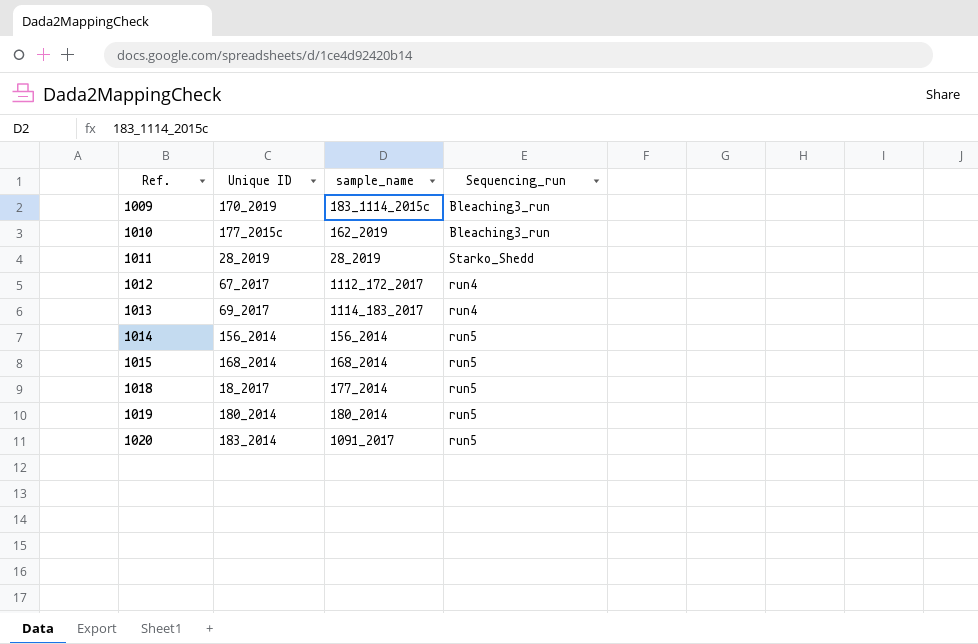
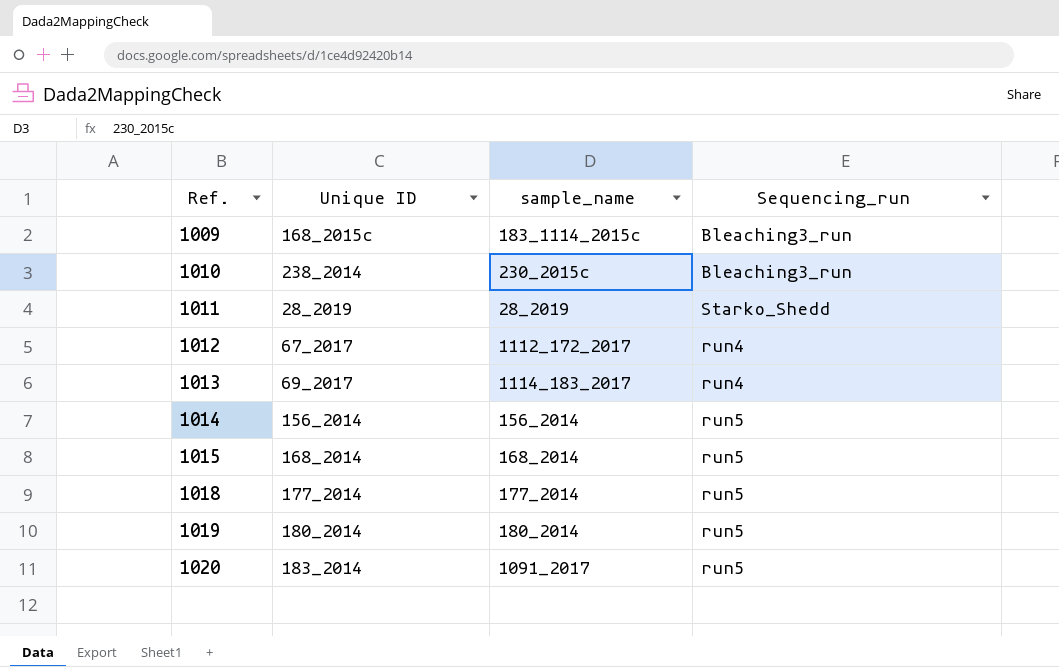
1009 | Unique ID: 170_2019 -> 168_2015c
1010 | Unique ID: 177_2015c -> 238_2014
1010 | sample_name: 162_2019 -> 230_2015c
1018 | Unique ID: 18_2017 -> 177_2014

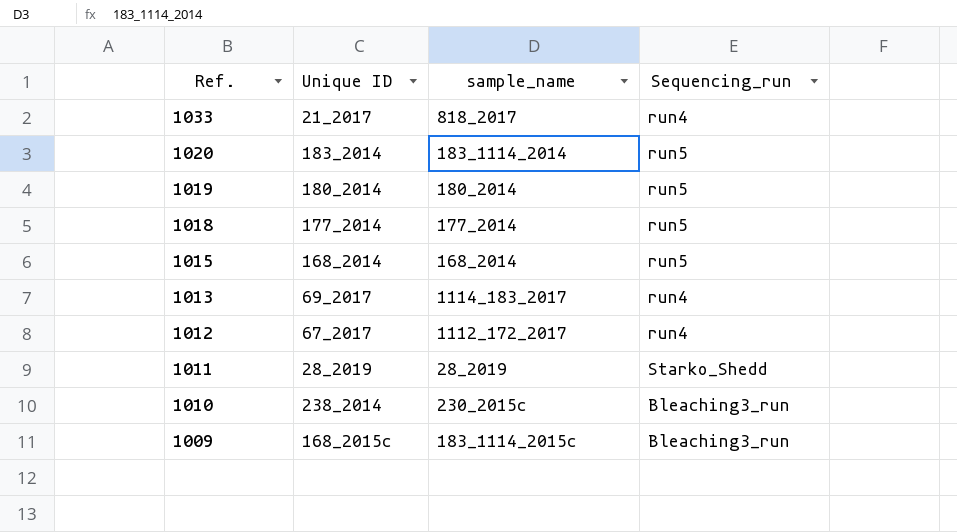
row order: Ref. ascending -> Ref. descending
row 1014: 156_2014 | 156_2014 | run5 -> none
row 1033: none -> 21_2017 | 818_2017 | run4
1020 | sample_name: 1091_2017 -> 183_1114_2014

